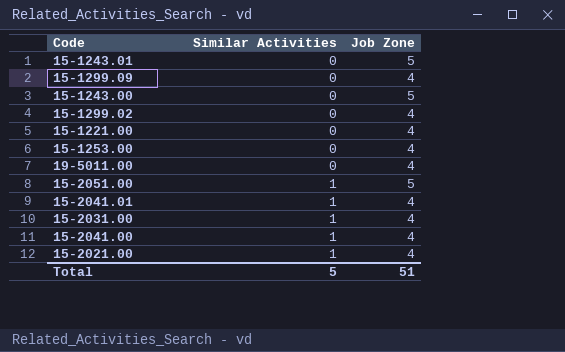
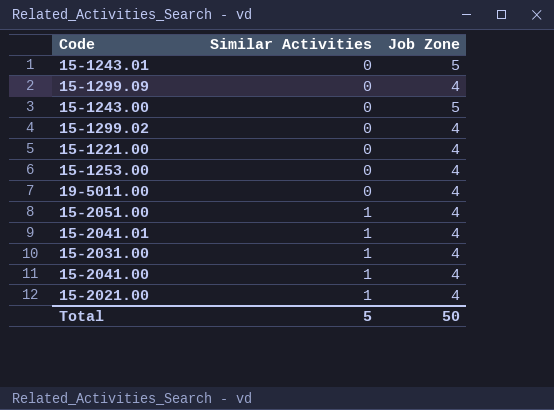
15-2051.00 | Job Zone: 5 -> 4
Total | Job Zone: 51 -> 50

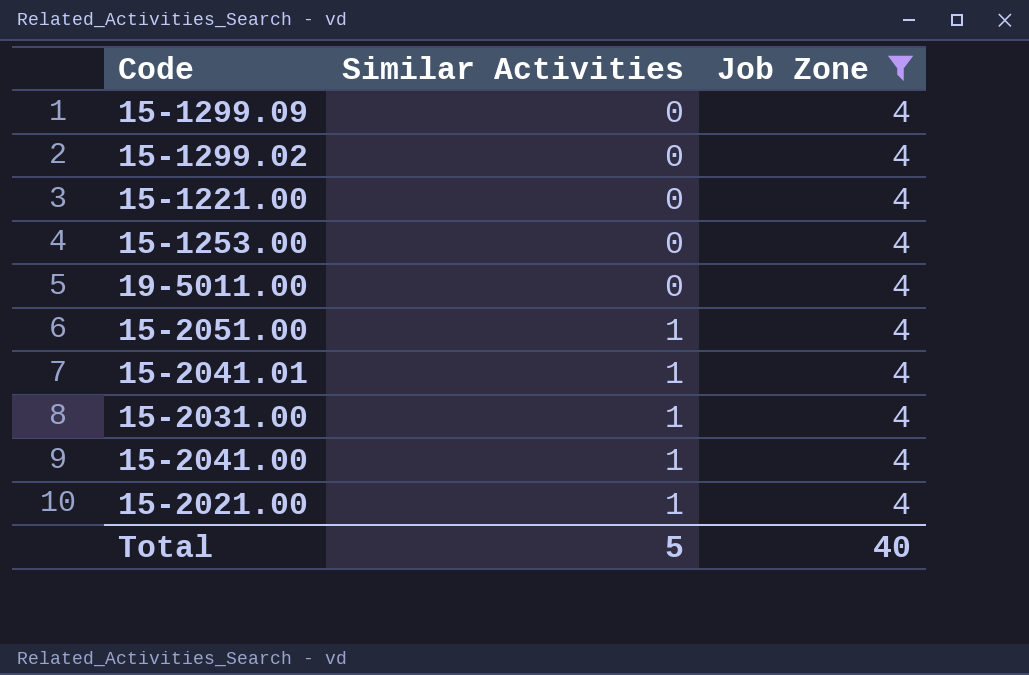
filter: none -> Job Zone = 4
Total | Job Zone: 50 -> 40

